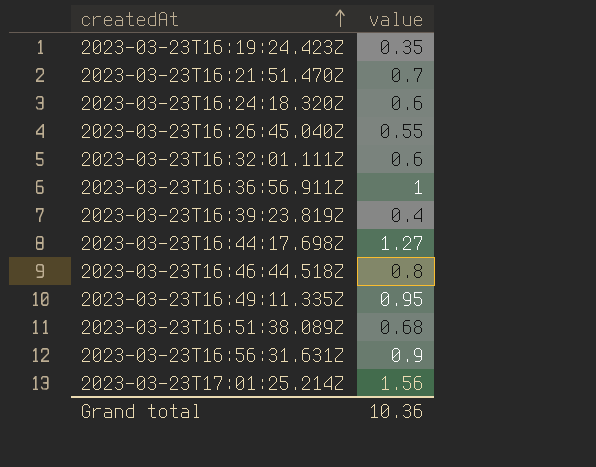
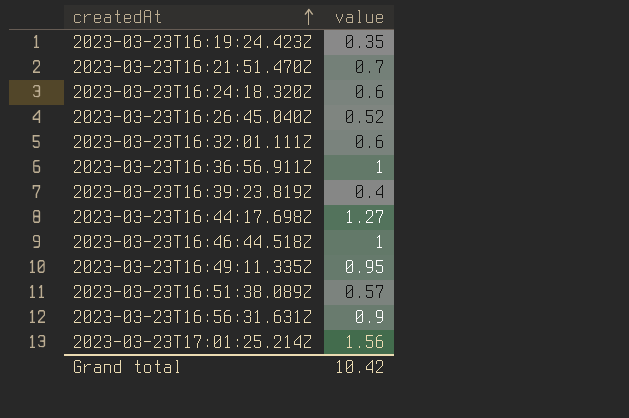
2023-03-23T16:26:45.040Z | value: 0.55 -> 0.52
2023-03-23T16:46:44.518Z | value: 0.8 -> 1
2023-03-23T16:51:38.089Z | value: 0.68 -> 0.57
Grand total | value: 10.36 -> 10.42

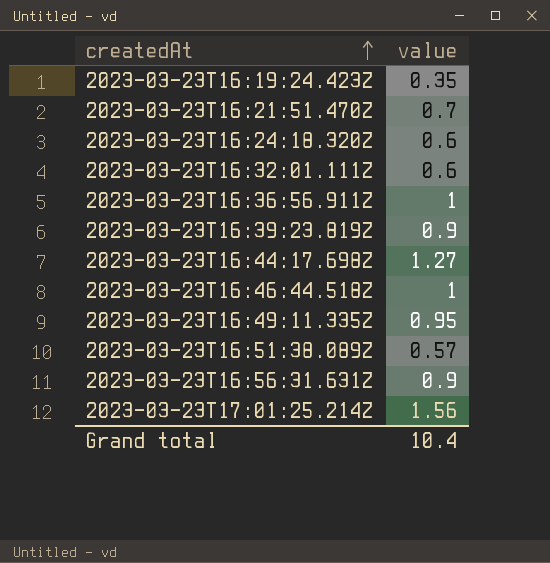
row 2023-03-23T16:26:45.040Z: 0.52 -> none
2023-03-23T16:39:23.819Z | value: 0.4 -> 0.9
Grand total | value: 10.42 -> 10.4

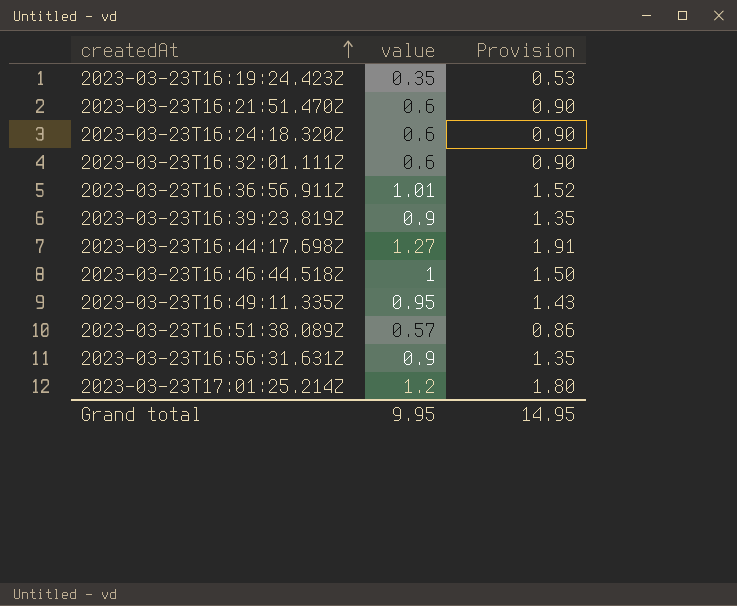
column Provision | formula: none -> [value] * 1.5
2023-03-23T16:21:51.470Z | value: 0.7 -> 0.6
2023-03-23T16:36:56.911Z | value: 1 -> 1.01
2023-03-23T17:01:25.214Z | value: 1.56 -> 1.2
Grand total | value: 10.4 -> 9.95

